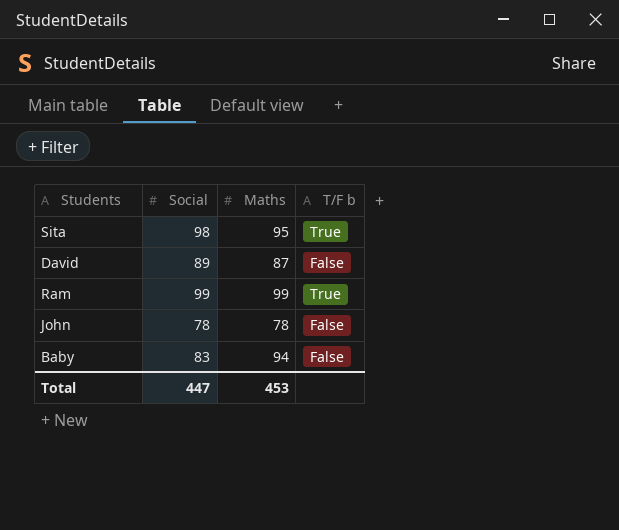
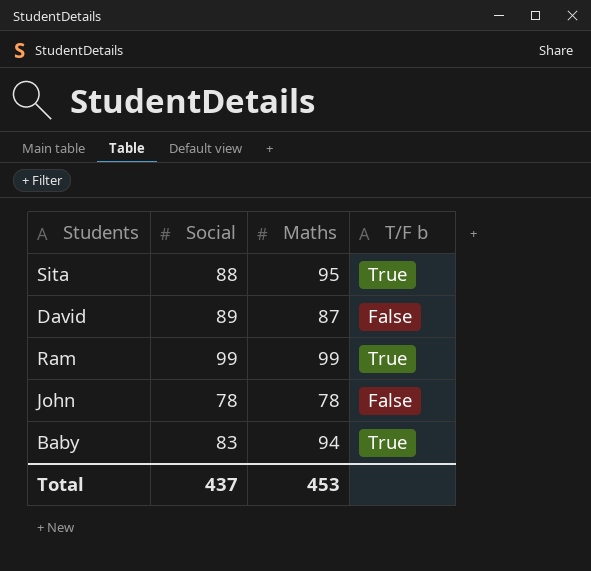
Sita | Social: 98 -> 88
Baby | T/F b: False -> True
Total | Social: 447 -> 437

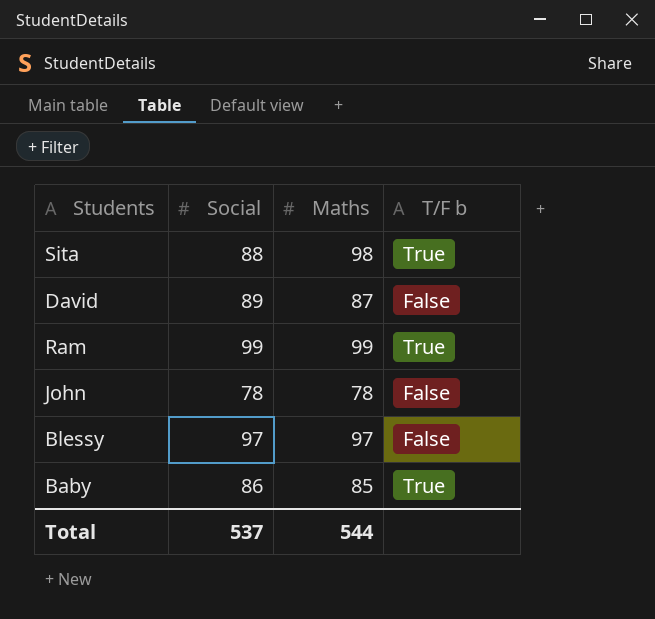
Sita | Maths: 95 -> 98
row Blessy: none -> 97 | 97 | False
Baby | Social: 83 -> 86
Baby | Maths: 94 -> 85
Total | Social: 437 -> 537
Total | Maths: 453 -> 544

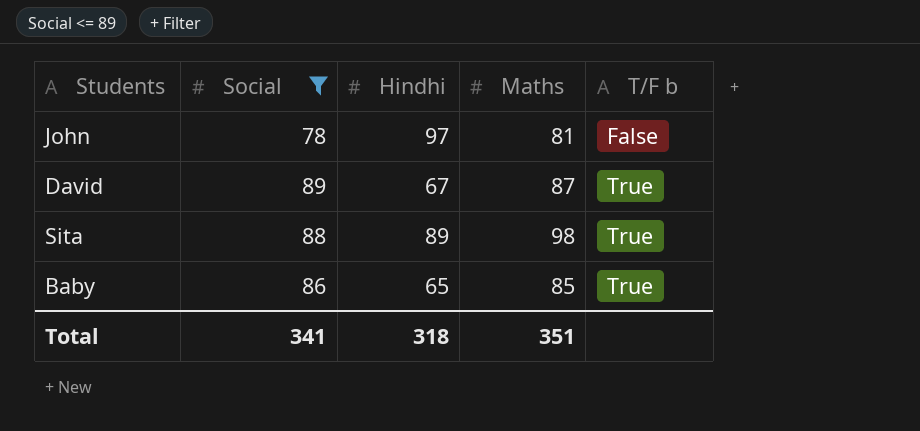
filter: none -> Social <= 89
row order: none -> T/F b ascending
column Hindhi | position: none -> 3
John | Maths: 78 -> 81
David | T/F b: False -> True
Total | Social: 537 -> 341
Total | Maths: 544 -> 351

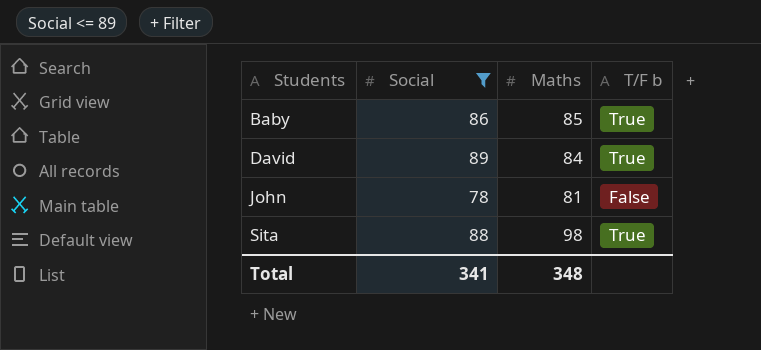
row order: T/F b ascending -> Students ascending
column Hindhi | position: 3 -> none
David | Maths: 87 -> 84
Total | Maths: 351 -> 348

